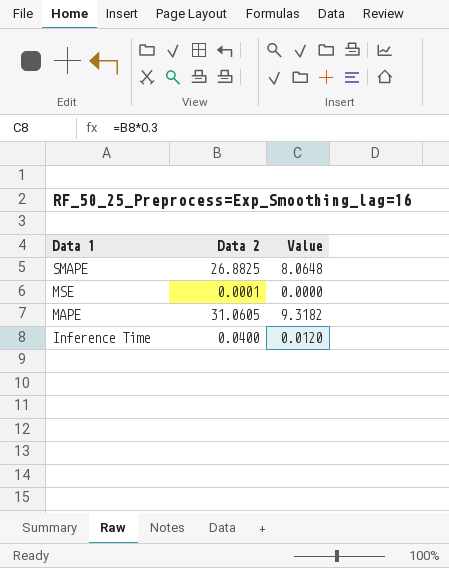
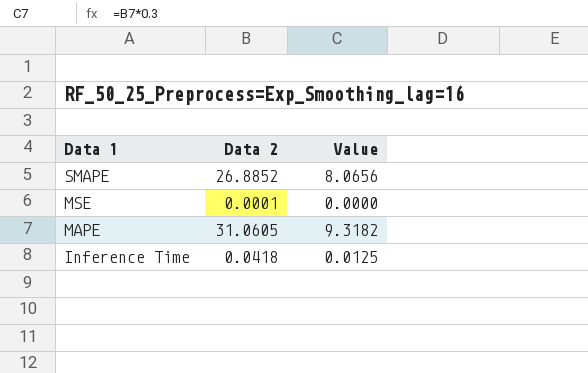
SMAPE | Data 2: 26.8825 -> 26.8852
SMAPE | Value: 8.0648 -> 8.0656
Inference Time | Data 2: 0.0400 -> 0.0418
Inference Time | Value: 0.0120 -> 0.0125

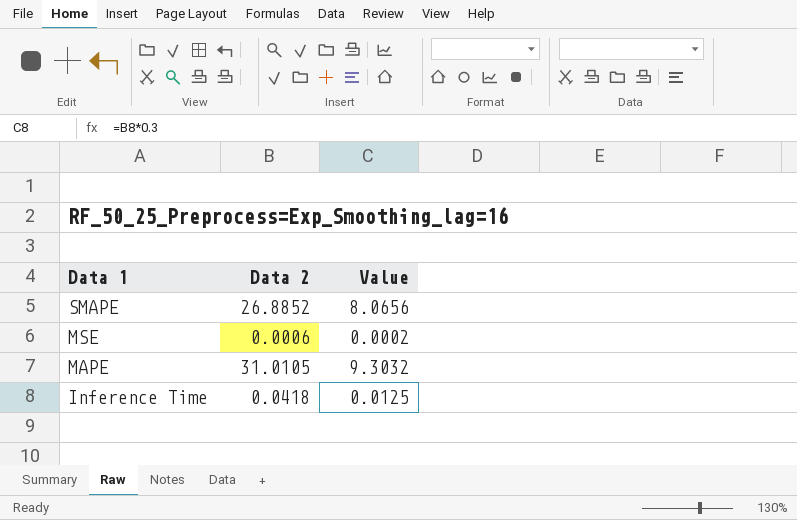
MSE | Data 2: 0.0001 -> 0.0006
MSE | Value: 0.0000 -> 0.0002
MAPE | Data 2: 31.0605 -> 31.0105
MAPE | Value: 9.3182 -> 9.3032

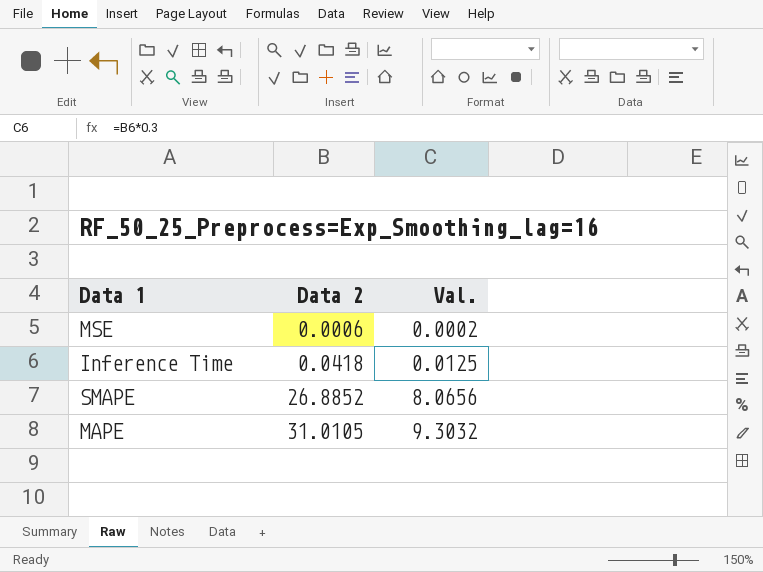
row order: Data 1 descending -> Data 2 ascending
column name: Value -> Val.

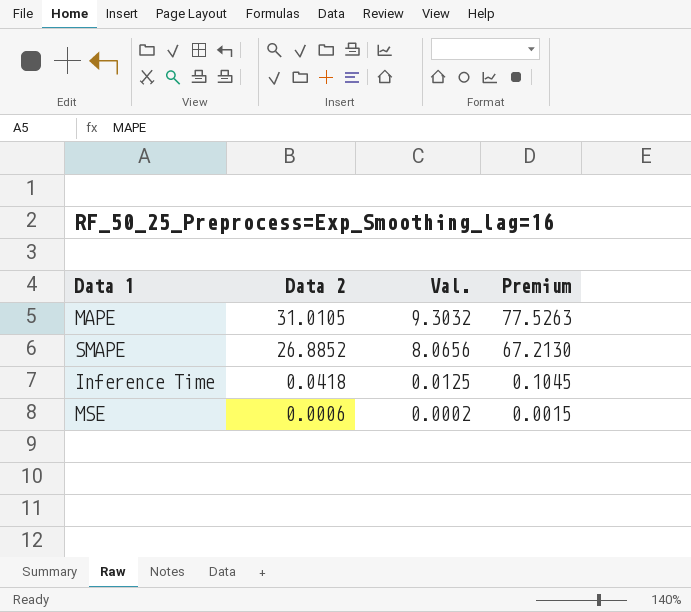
row order: Data 2 ascending -> Data 2 descending
column Premium | formula: none -> [Data 2] * 2.5

